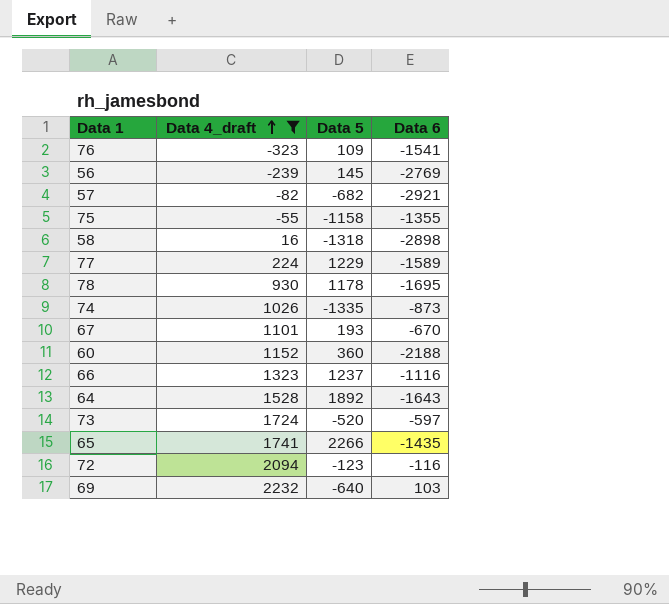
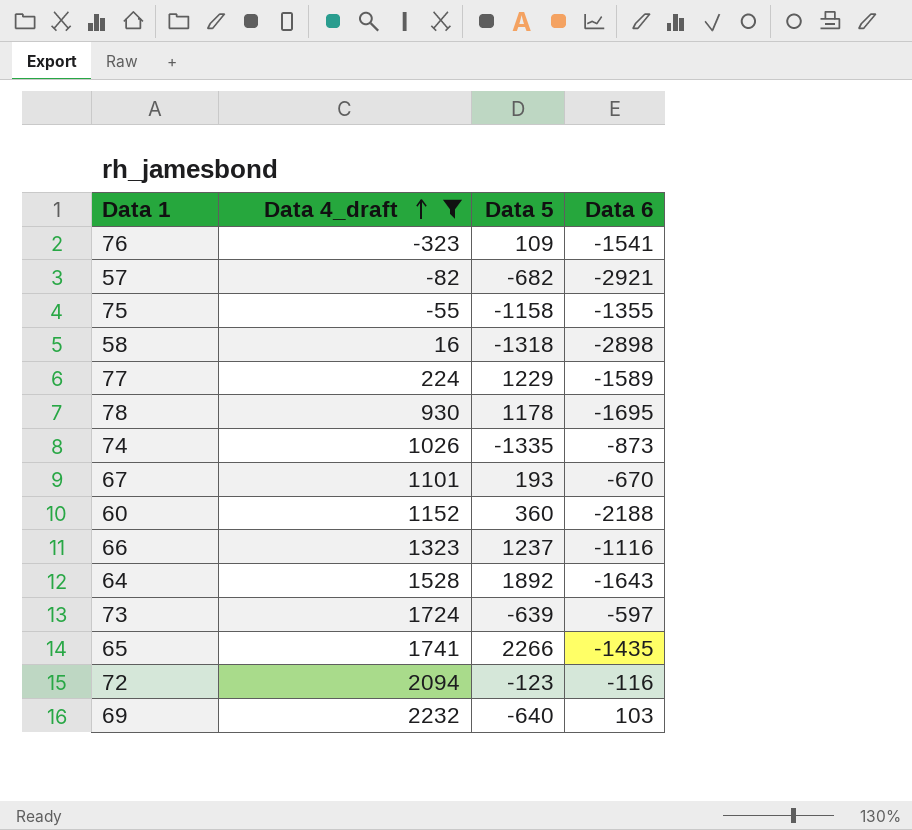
row 56: -239 | 145 | -2769 -> none
73 | Data 5: -520 -> -639

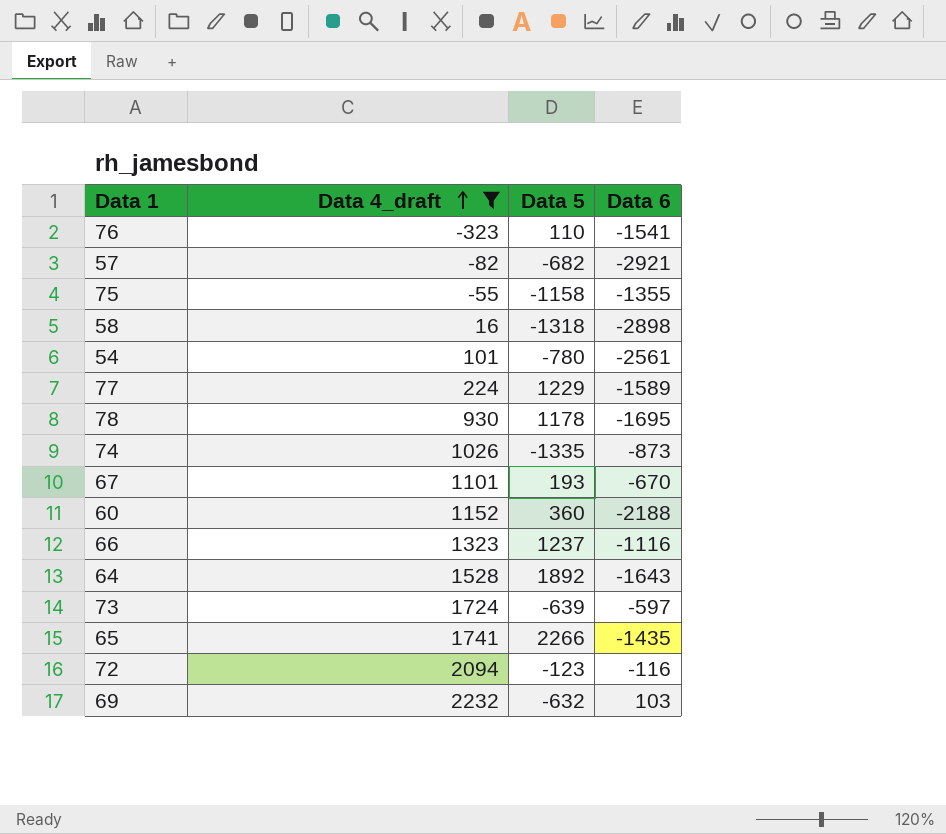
76 | Data 5: 109 -> 110
row 54: none -> 101 | -780 | -2561
69 | Data 5: -640 -> -632

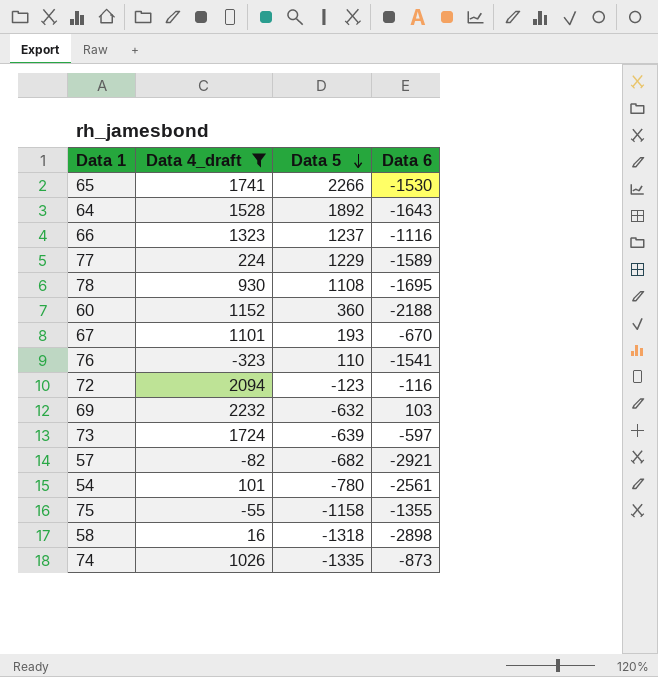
row order: Data 4_draft ascending -> Data 5 descending
65 | Data 6: -1435 -> -1530
78 | Data 5: 1178 -> 1108

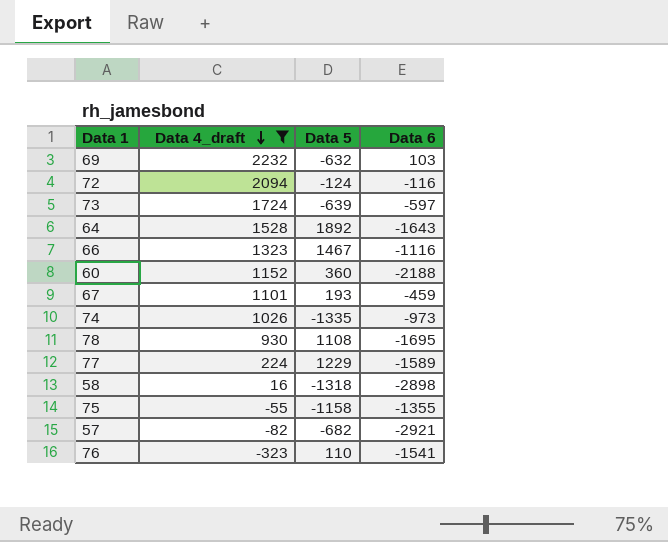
row order: Data 5 descending -> Data 4_draft descending
row 65: 1741 | 2266 | -1530 -> none
row 54: 101 | -780 | -2561 -> none
72 | Data 5: -123 -> -124
66 | Data 5: 1237 -> 1467
67 | Data 6: -670 -> -459
74 | Data 6: -873 -> -973

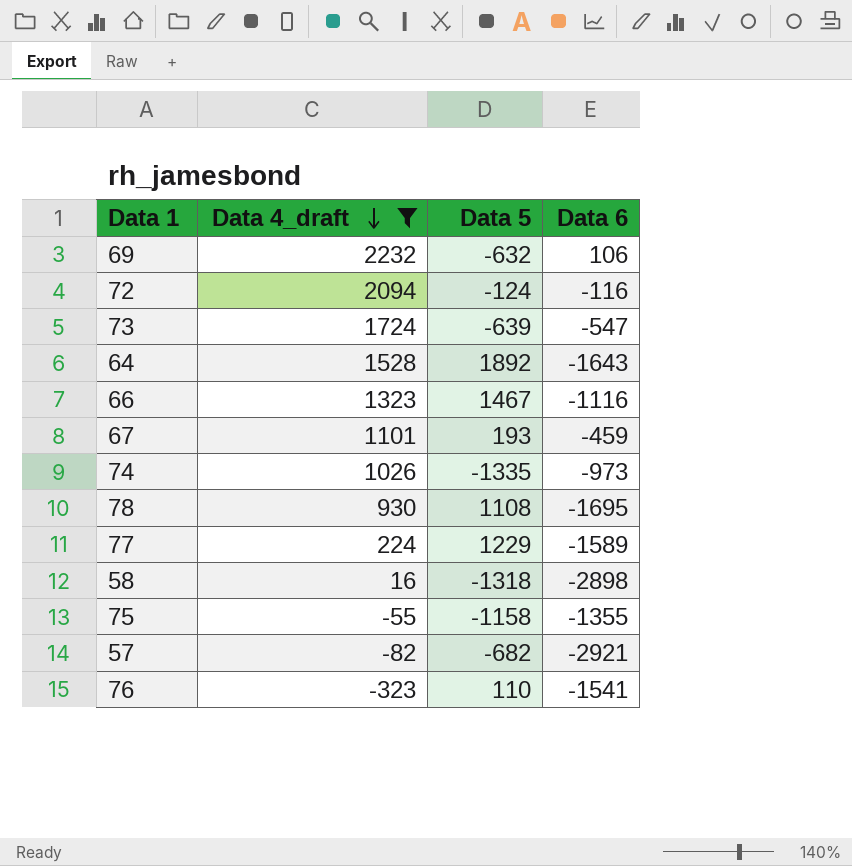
row 60: 1152 | 360 | -2188 -> none
69 | Data 6: 103 -> 106
73 | Data 6: -597 -> -547

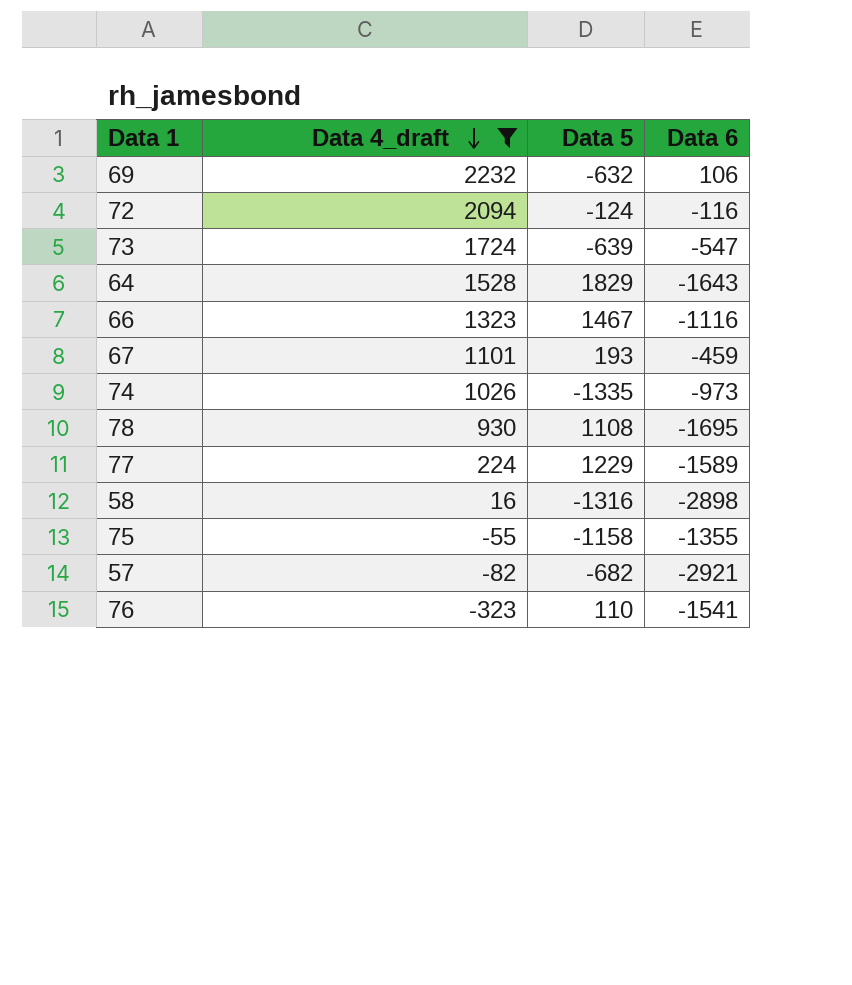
64 | Data 5: 1892 -> 1829
58 | Data 5: -1318 -> -1316

